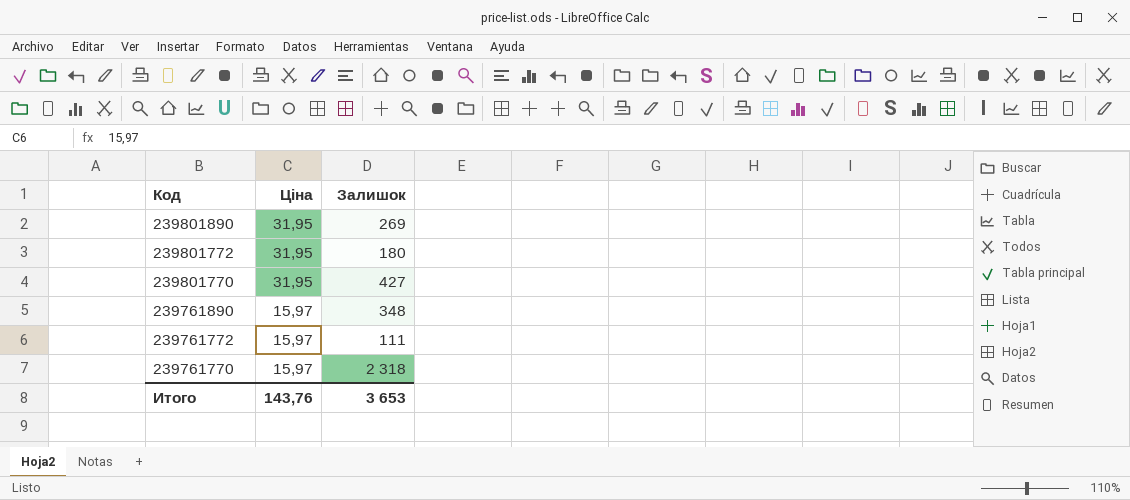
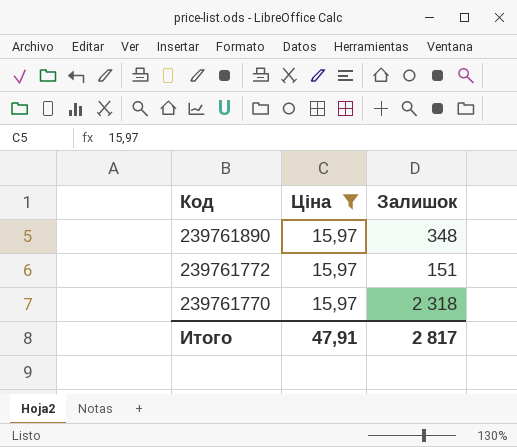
filter: none -> Ціна = 15,97
239761772 | Залишок: 111 -> 151
Итого | Ціна: 143,76 -> 47,91
Итого | Залишок: 3 653 -> 2 817

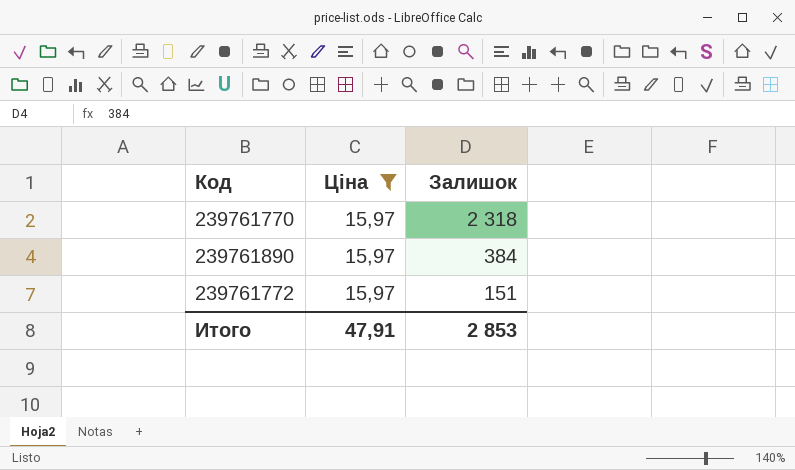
row order: Код descending -> Залишок descending
239761890 | Залишок: 348 -> 384
Итого | Залишок: 2 817 -> 2 853

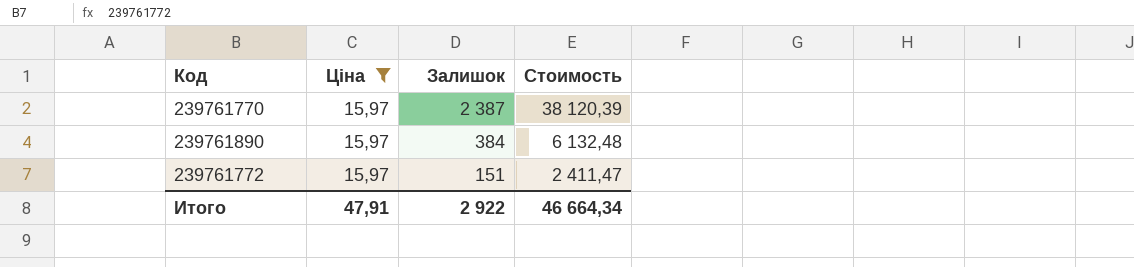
column Стоимость | formula: none -> [Ціна] * [Залишок]
239761770 | Залишок: 2 318 -> 2 387
Итого | Залишок: 2 853 -> 2 922

